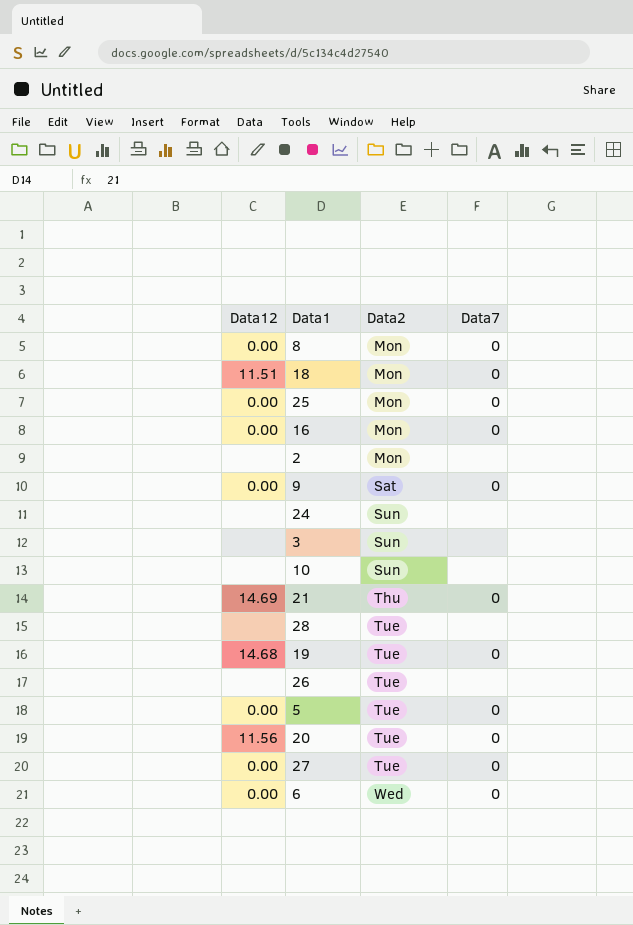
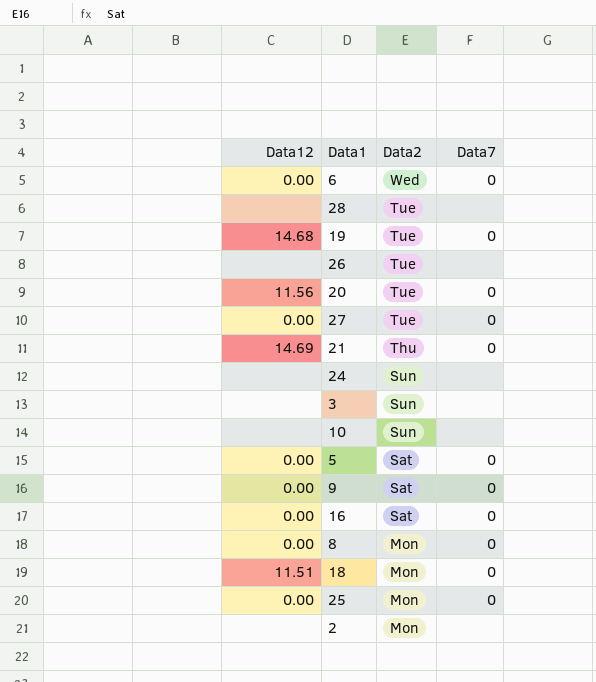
row order: Data2 ascending -> Data2 descending
5 | Data2: Tue -> Sat
16 | Data2: Mon -> Sat

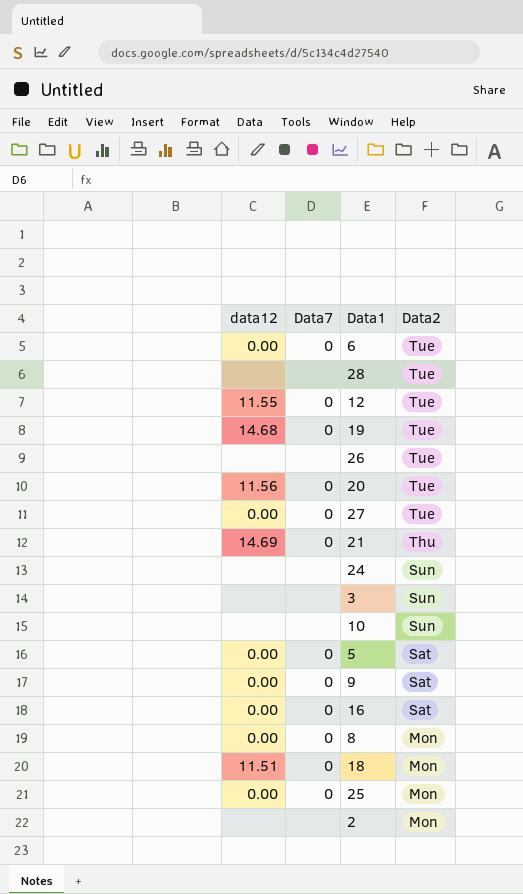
column name: Data12 -> data12
column Data7 | position: 4 -> 2
6 | Data2: Wed -> Tue
row 12: none -> 11.55 | 0 | Tue

